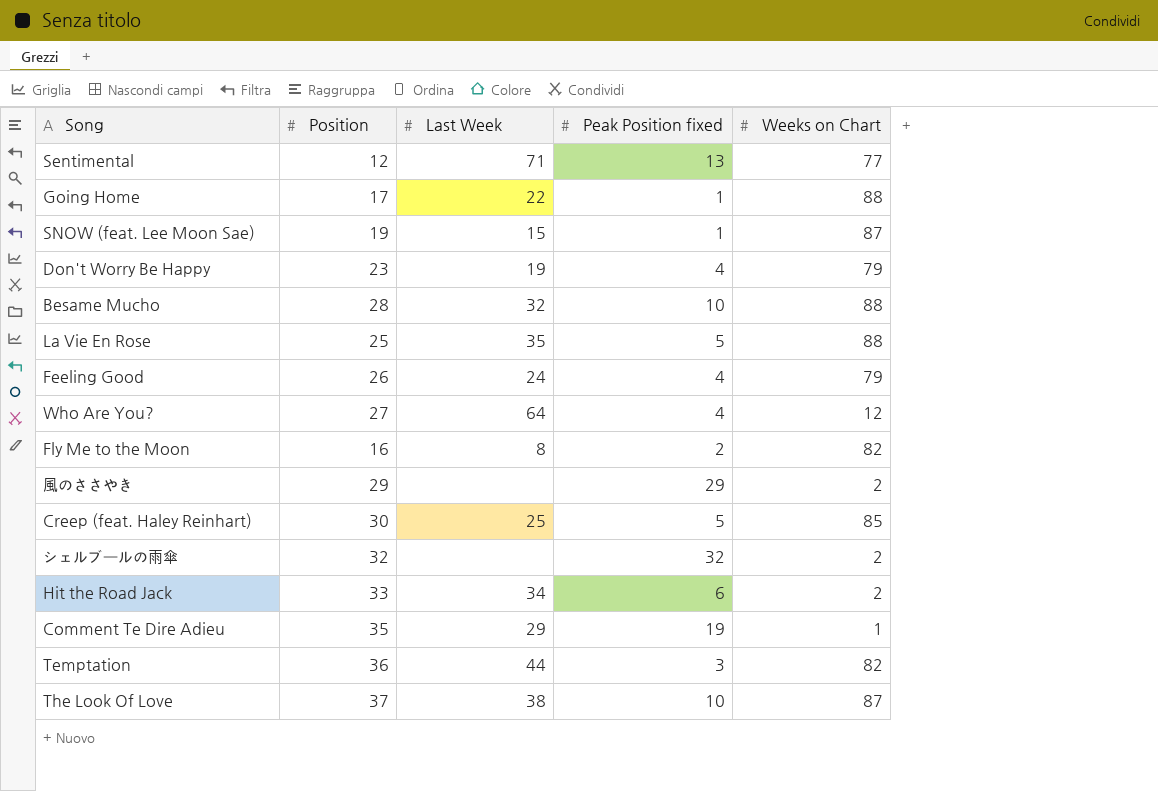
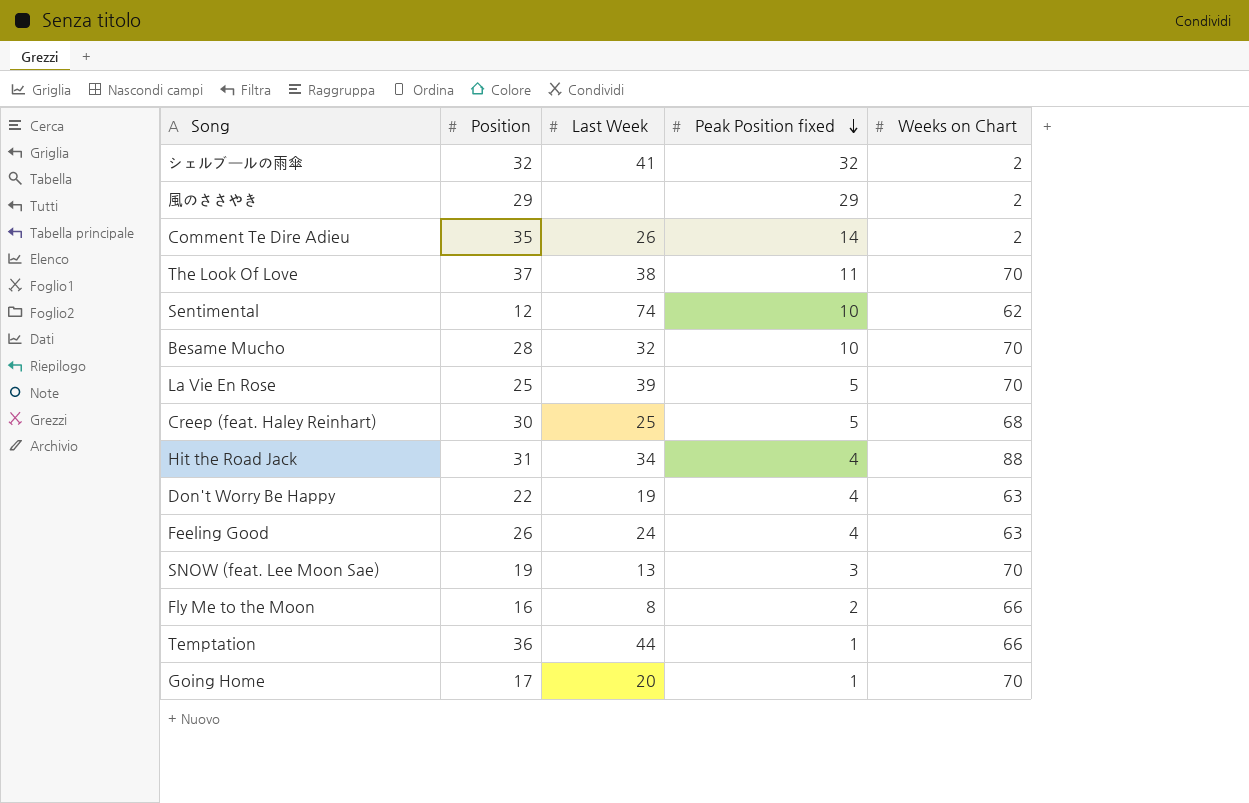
row order: none -> Peak Position fixed descending
row Who Are You?: 27 | 64 | 4 | 12 -> none
シェルブールの雨傘 | Last Week: none -> 41
Comment Te Dire Adieu | Last Week: 29 -> 26
Comment Te Dire Adieu | Peak Position fixed: 19 -> 14
Comment Te Dire Adieu | Weeks on Chart: 1 -> 2
The Look Of Love | Peak Position fixed: 10 -> 11
The Look Of Love | Weeks on Chart: 87 -> 70
Sentimental | Last Week: 71 -> 74
Sentimental | Peak Position fixed: 13 -> 10
Sentimental | Weeks on Chart: 77 -> 62
Besame Mucho | Weeks on Chart: 88 -> 70
La Vie En Rose | Last Week: 35 -> 39
La Vie En Rose | Weeks on Chart: 88 -> 70
Creep (feat. Haley Reinhart) | Weeks on Chart: 85 -> 68
Hit the Road Jack | Position: 33 -> 31
Hit the Road Jack | Peak Position fixed: 6 -> 4
Hit the Road Jack | Weeks on Chart: 2 -> 88
Don't Worry Be Happy | Position: 23 -> 22
Don't Worry Be Happy | Weeks on Chart: 79 -> 63
Feeling Good | Weeks on Chart: 79 -> 63
SNOW (feat. Lee Moon Sae) | Last Week: 15 -> 13
SNOW (feat. Lee Moon Sae) | Peak Position fixed: 1 -> 3
SNOW (feat. Lee Moon Sae) | Weeks on Chart: 87 -> 70
Fly Me to the Moon | Weeks on Chart: 82 -> 66
Temptation | Peak Position fixed: 3 -> 1
Temptation | Weeks on Chart: 82 -> 66
Going Home | Last Week: 22 -> 20
Going Home | Weeks on Chart: 88 -> 70

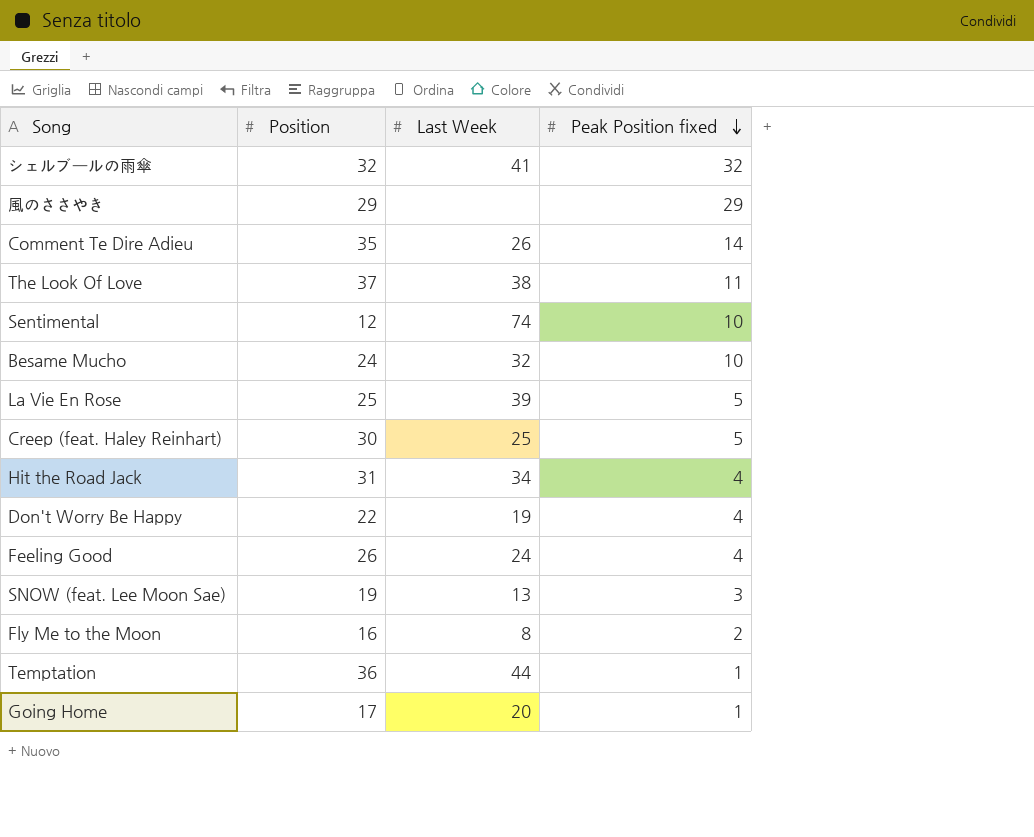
column Weeks on Chart | position: 5 -> none
Besame Mucho | Position: 28 -> 24

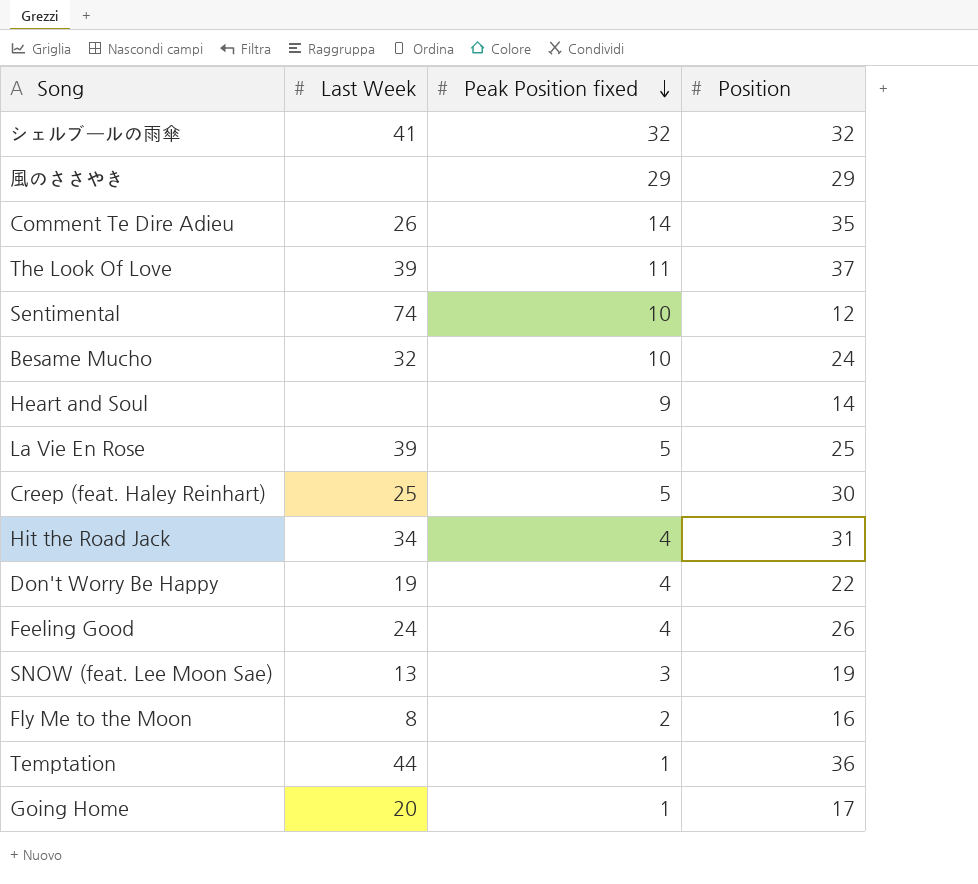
column Position | position: 2 -> 4
The Look Of Love | Last Week: 38 -> 39
row Heart and Soul: none -> none | 9 | 14

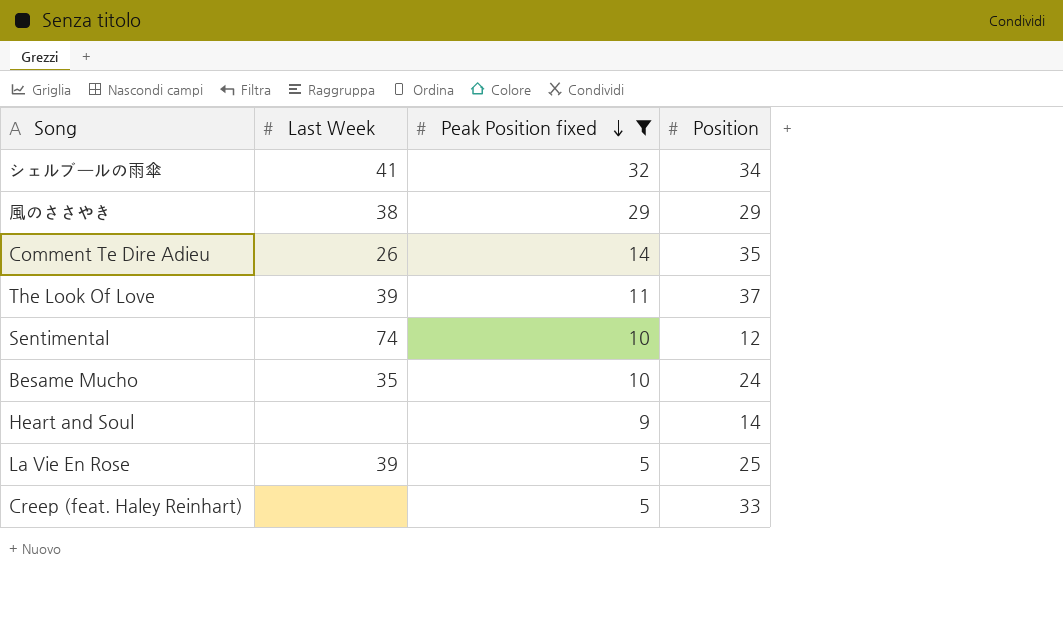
filter: none -> Peak Position fixed >= 5
シェルブールの雨傘 | Position: 32 -> 34
風のささやき | Last Week: none -> 38
Besame Mucho | Last Week: 32 -> 35
Creep (feat. Haley Reinhart) | Last Week: 25 -> none
Creep (feat. Haley Reinhart) | Position: 30 -> 33

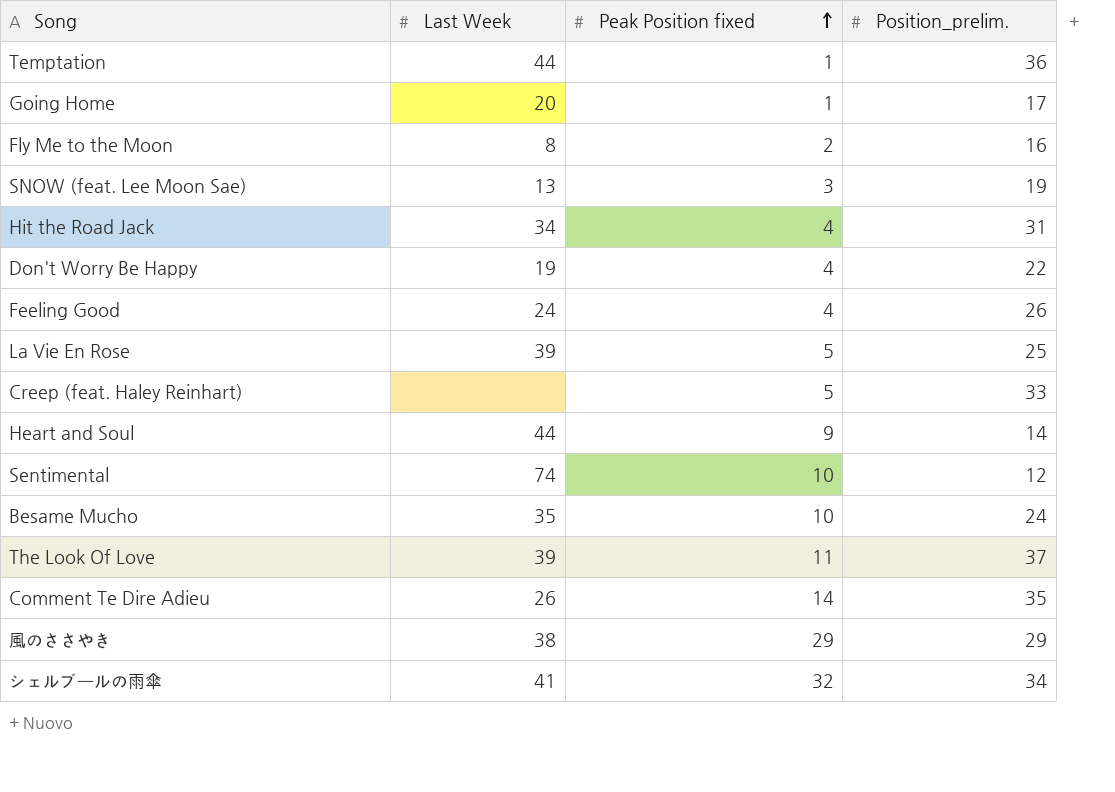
filter: Peak Position fixed >= 5 -> none
row order: Peak Position fixed descending -> Peak Position fixed ascending
column name: Position -> Position_prelim.
Heart and Soul | Last Week: none -> 44

